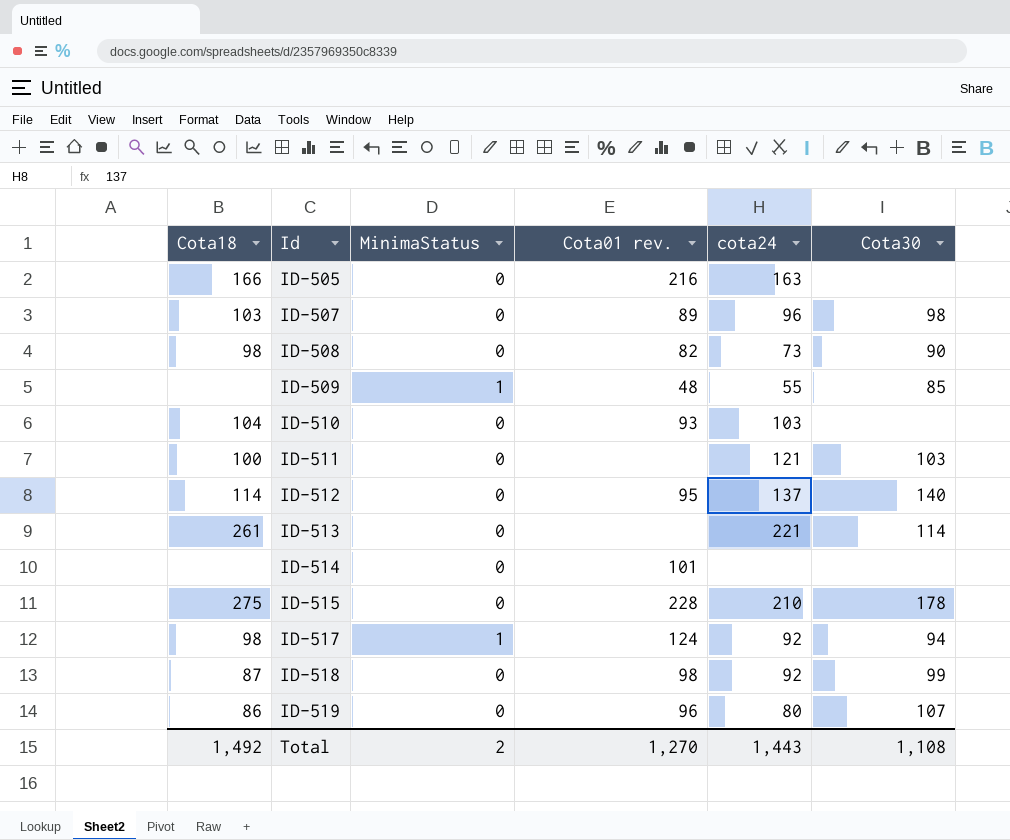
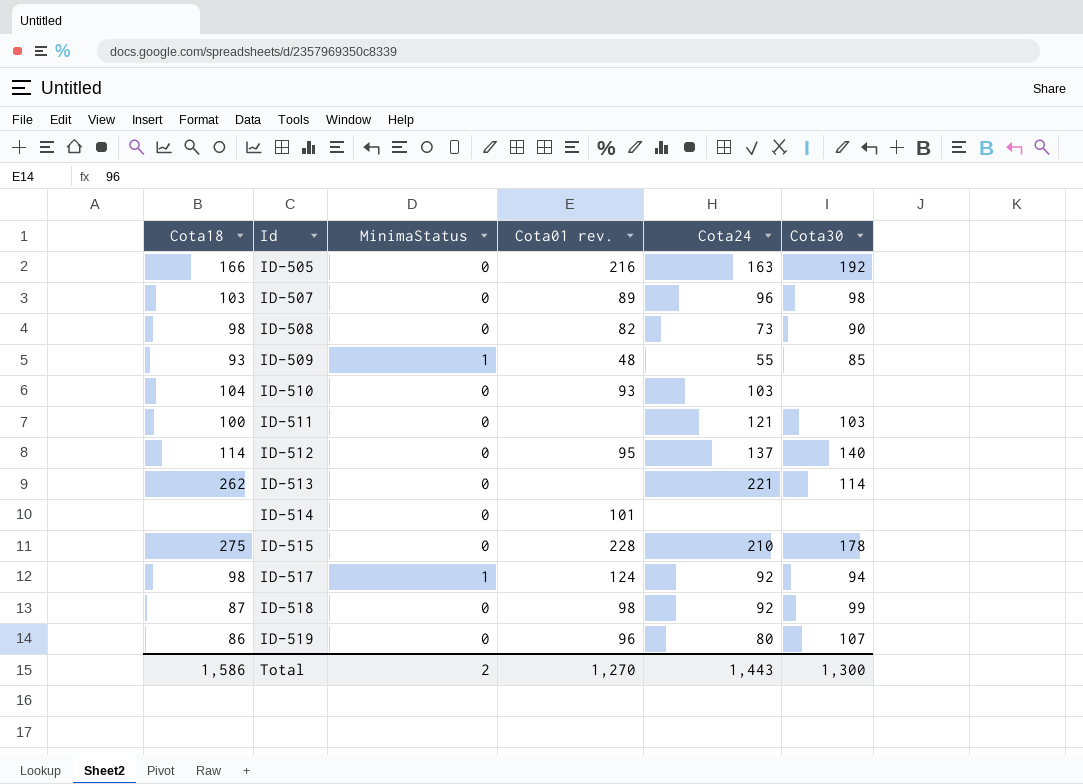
column name: cota24 -> Cota24
ID-505 | Cota30: none -> 192
ID-509 | Cota18: none -> 93
ID-513 | Cota18: 261 -> 262
Total | Cota18: 1,492 -> 1,586
Total | Cota30: 1,108 -> 1,300

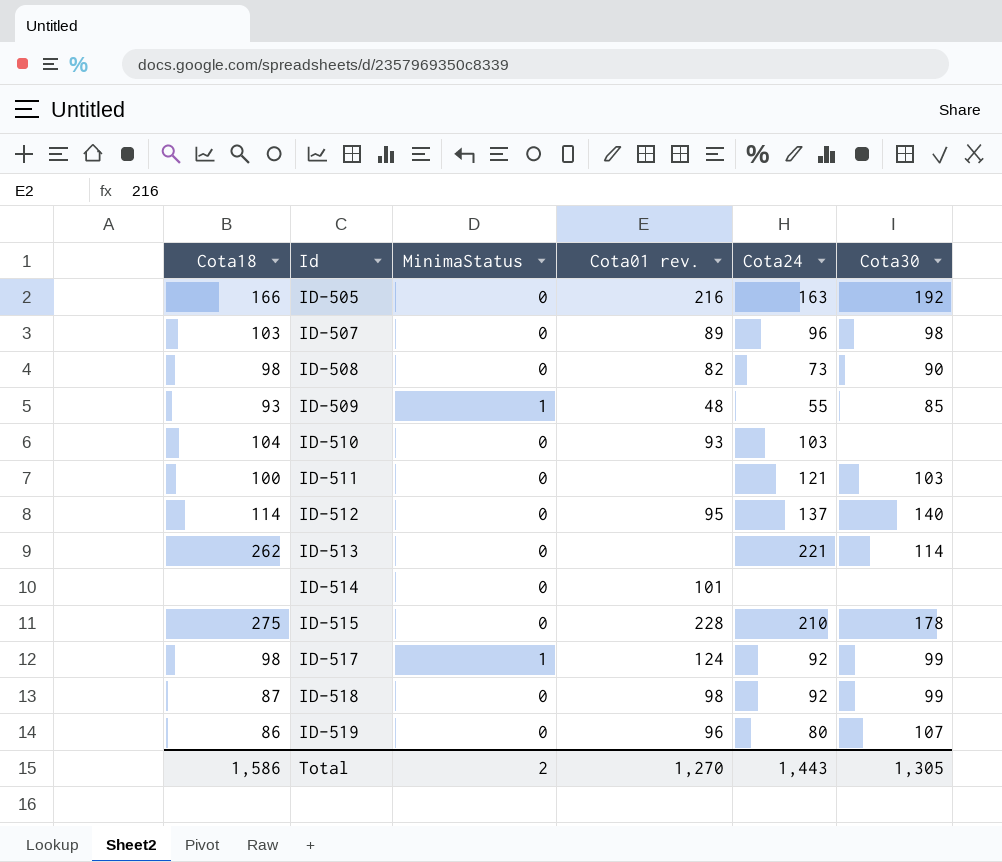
ID-517 | Cota30: 94 -> 99
Total | Cota30: 1,300 -> 1,305

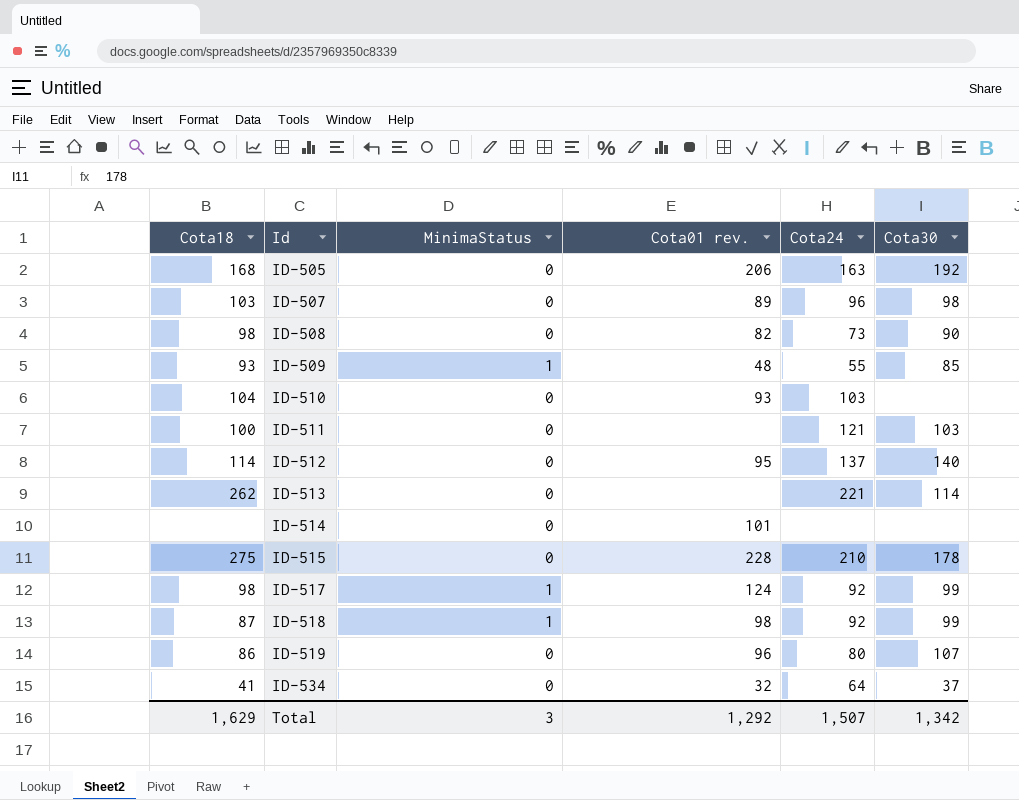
ID-505 | Cota18: 166 -> 168
ID-505 | Cota01 rev.: 216 -> 206
ID-518 | MinimaStatus: 0 -> 1
row ID-534: none -> 41 | 0 | 32 | 64 | 37
Total | Cota18: 1,586 -> 1,629
Total | MinimaStatus: 2 -> 3
Total | Cota01 rev.: 1,270 -> 1,292
Total | Cota24: 1,443 -> 1,507
Total | Cota30: 1,305 -> 1,342

